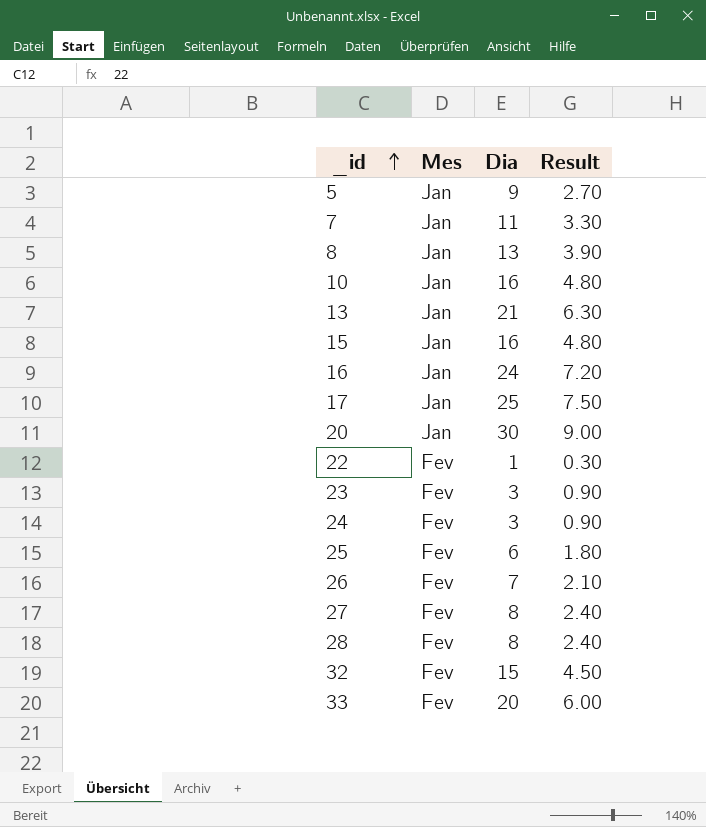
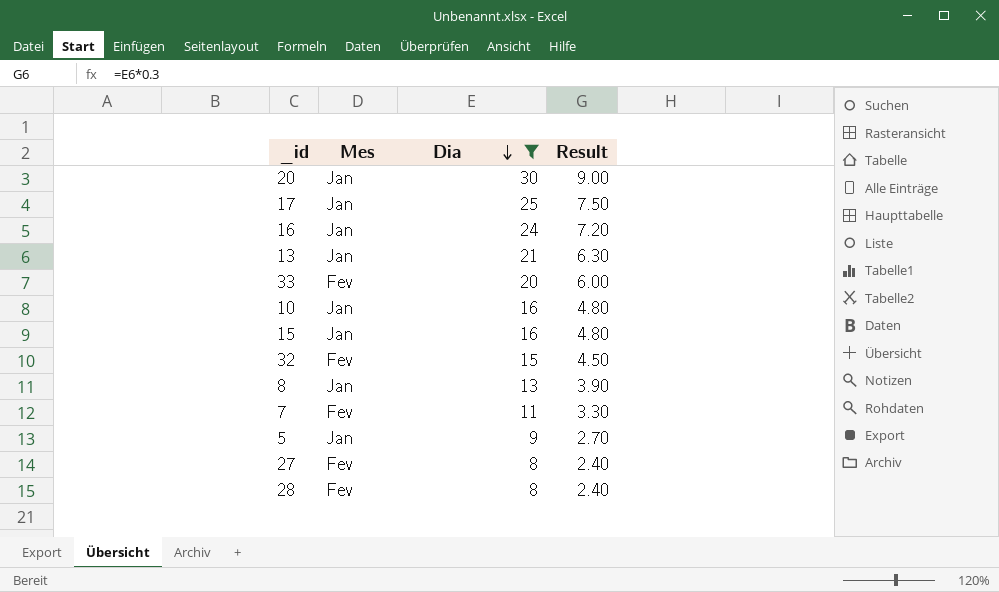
filter: none -> Dia >= 8
row order: _id ascending -> Dia descending
7 | Mes: Jan -> Fev

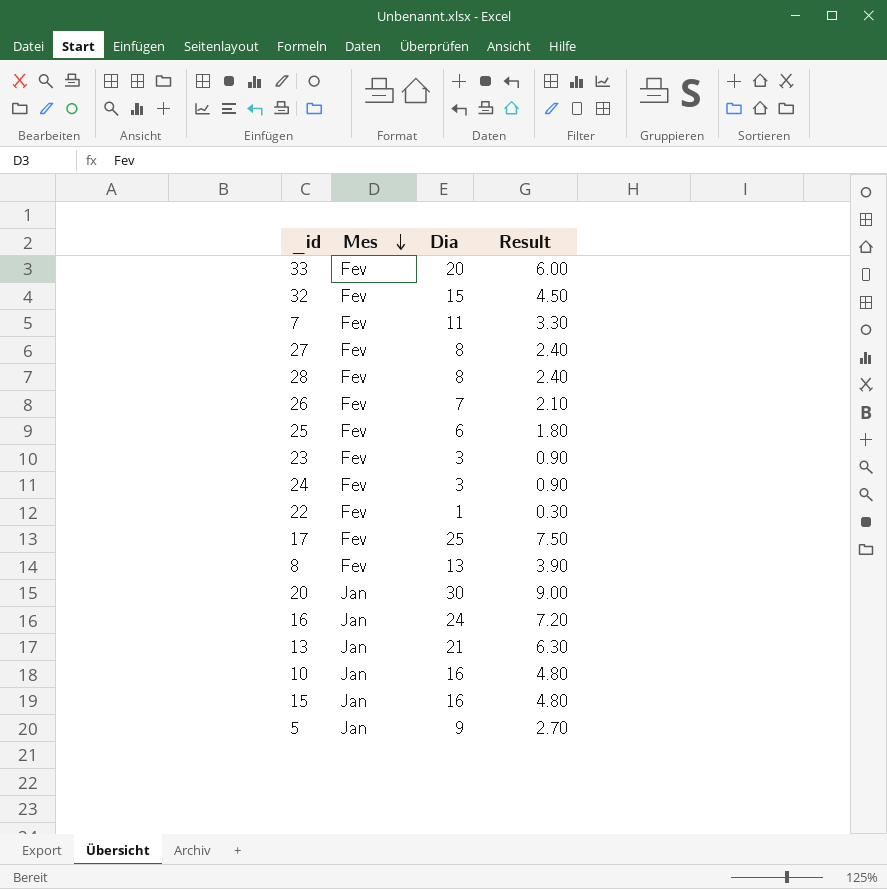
filter: Dia >= 8 -> none
row order: Dia descending -> Mes descending
17 | Mes: Jan -> Fev
8 | Mes: Jan -> Fev

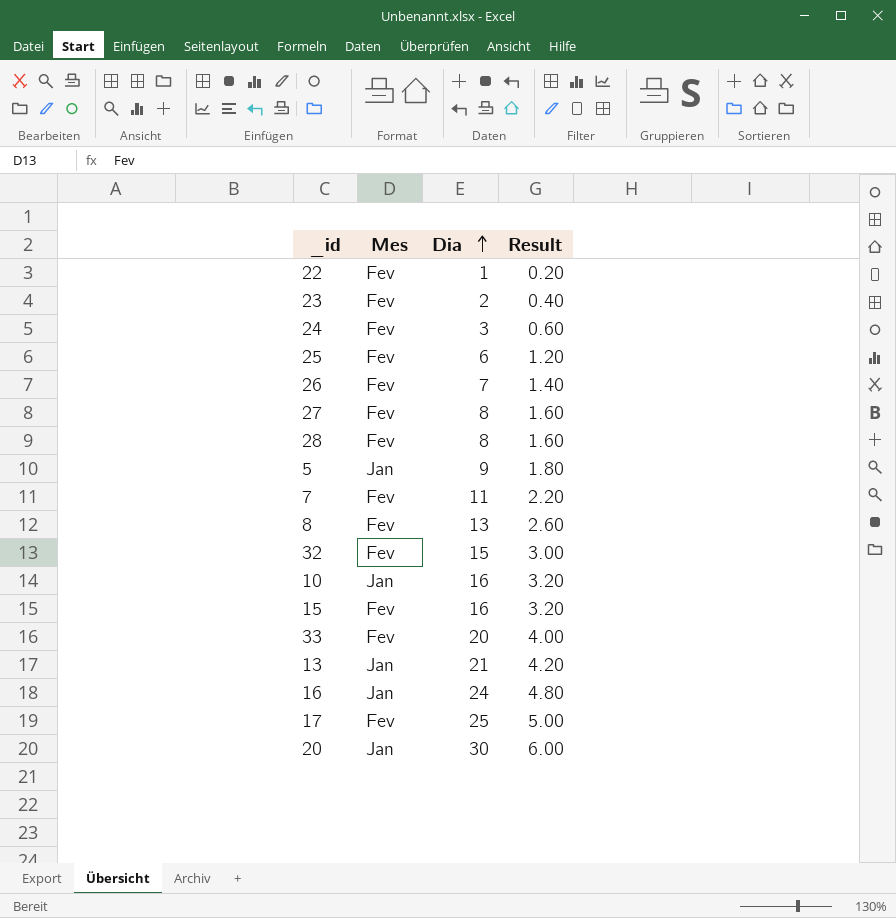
row order: Mes descending -> Dia ascending
column Result | formula: [Dia] * 0.3 -> [Dia] * 0.2
23 | Dia: 3 -> 2
15 | Mes: Jan -> Fev

